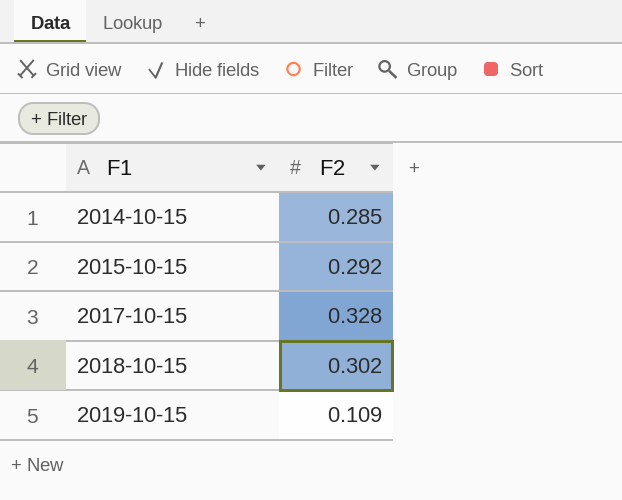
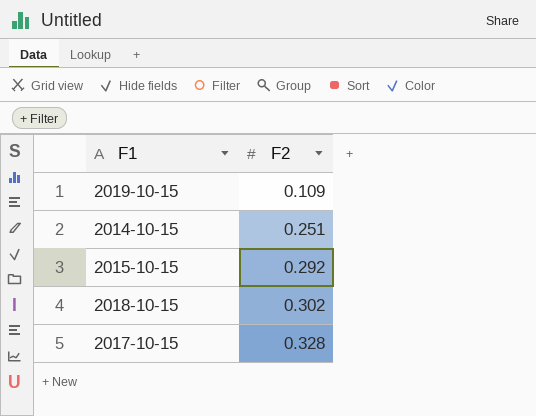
row order: F1 ascending -> F2 ascending
2014-10-15 | F2: 0.285 -> 0.251

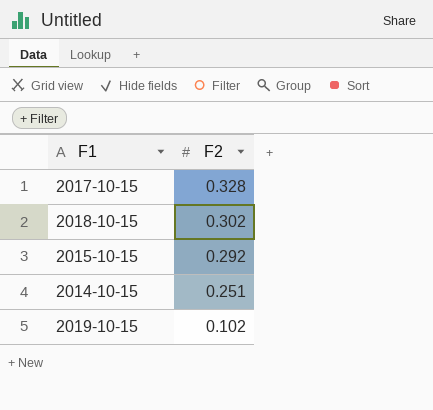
row order: F2 ascending -> F2 descending
2019-10-15 | F2: 0.109 -> 0.102

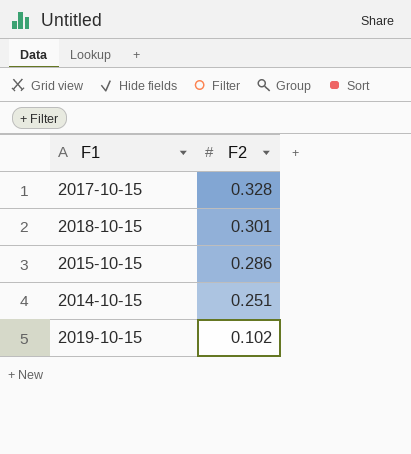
2018-10-15 | F2: 0.302 -> 0.301
2015-10-15 | F2: 0.292 -> 0.286

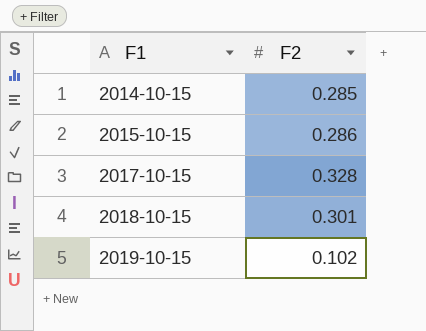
row order: F2 descending -> F1 ascending
2014-10-15 | F2: 0.251 -> 0.285

